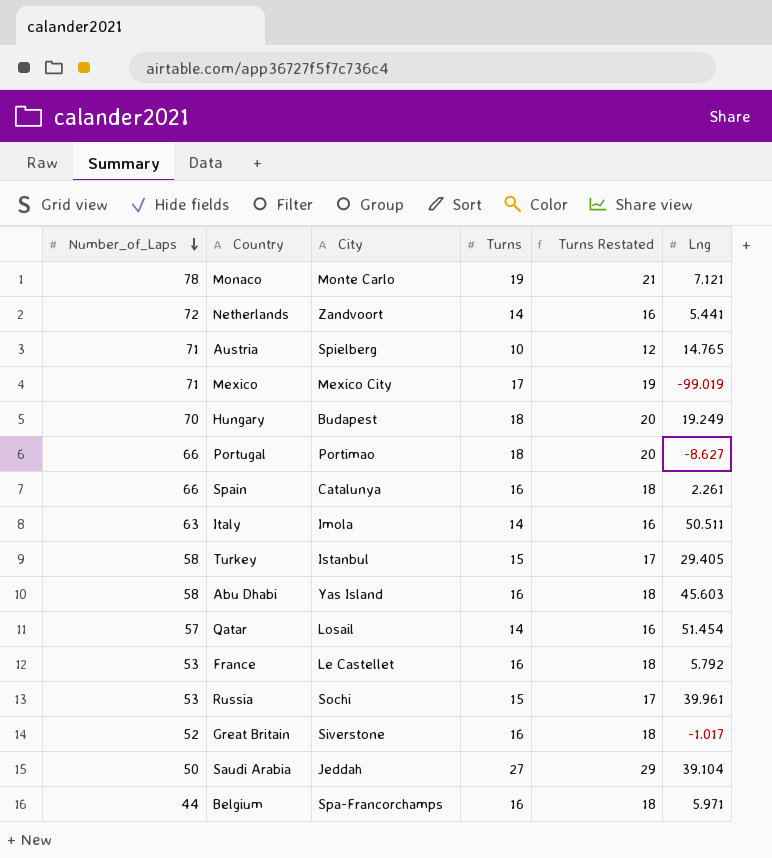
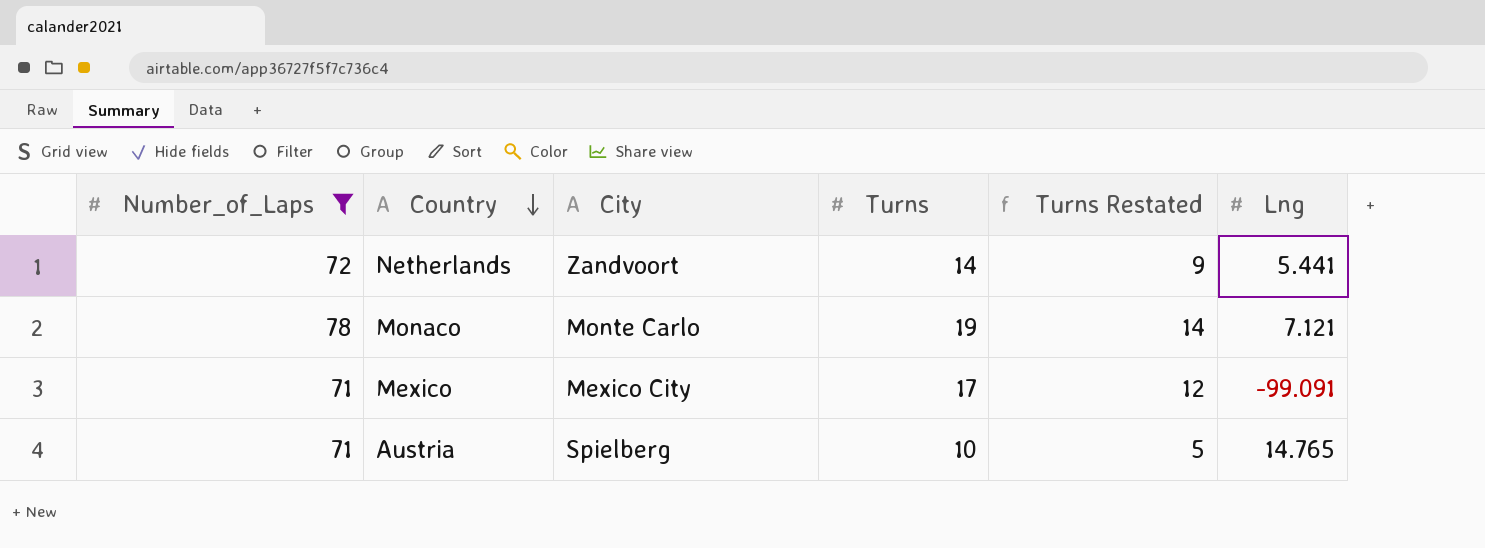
filter: none -> Number_of_Laps >= 71
row order: Number_of_Laps descending -> Country descending
column Turns Restated | formula: [Turns] + 2 -> [Turns] - 5
Mexico | Lng: -99.019 -> -99.091

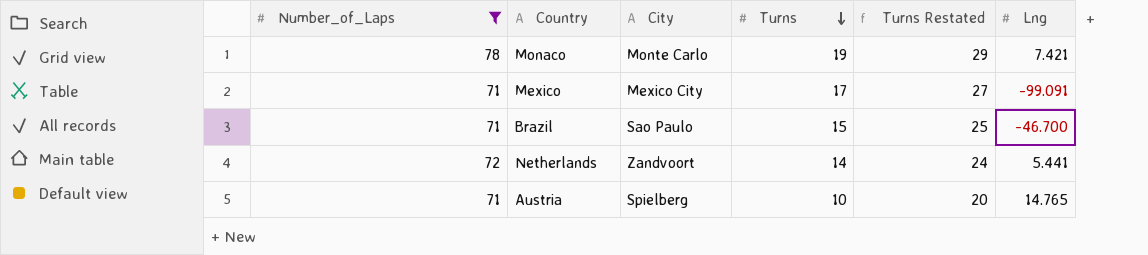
row order: Country descending -> Turns descending
column Turns Restated | formula: [Turns] - 5 -> [Turns] + 10
Monaco | Lng: 7.121 -> 7.421
row Brazil: none -> 71 | Sao Paulo | 15 | 25 | -46.700

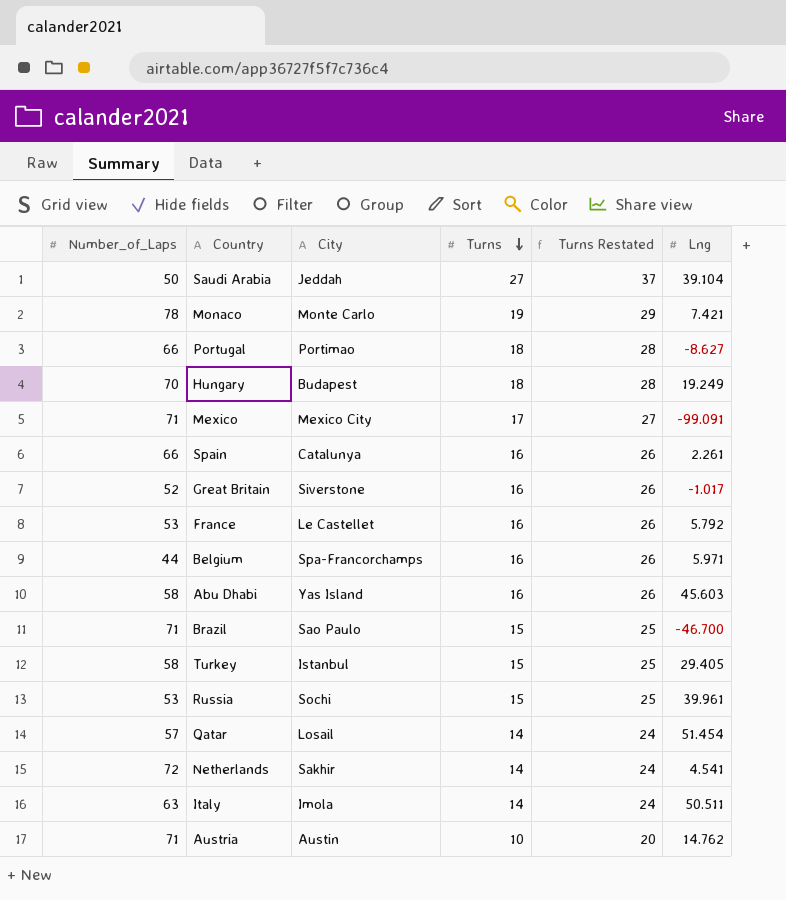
filter: Number_of_Laps >= 71 -> none
Netherlands | City: Zandvoort -> Sakhir
Netherlands | Lng: 5.441 -> 4.541
Austria | City: Spielberg -> Austin
Austria | Lng: 14.765 -> 14.762

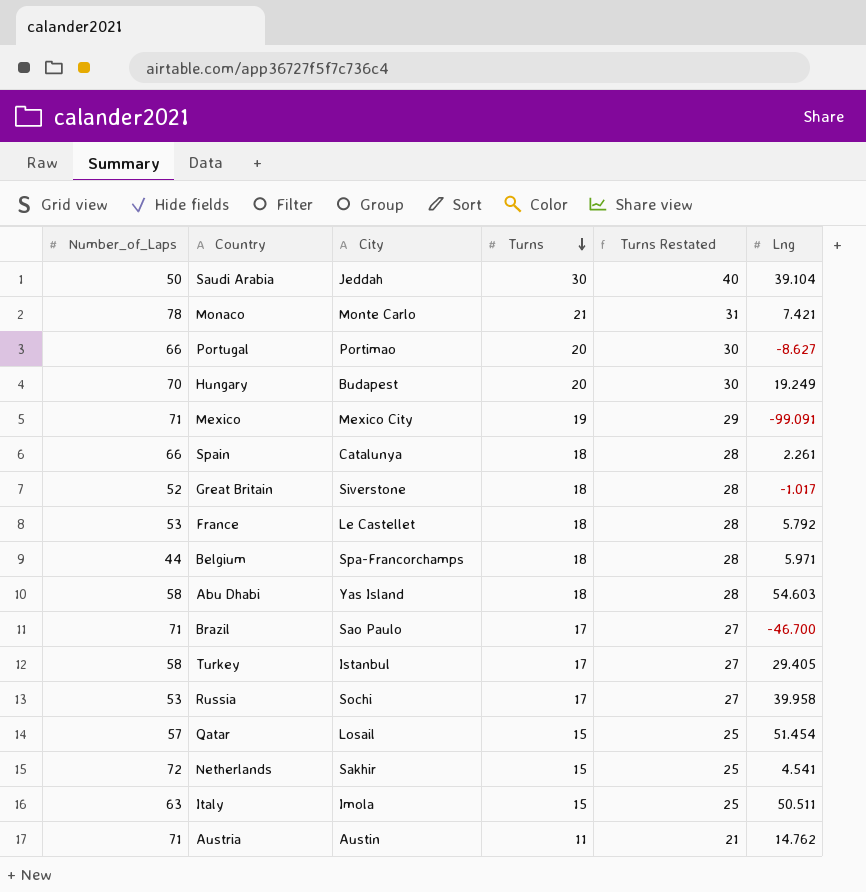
Saudi Arabia | Turns: 27 -> 30
Saudi Arabia | Turns Restated: 37 -> 40
Monaco | Turns: 19 -> 21
Monaco | Turns Restated: 29 -> 31
Portugal | Turns: 18 -> 20
Portugal | Turns Restated: 28 -> 30
Hungary | Turns: 18 -> 20
Hungary | Turns Restated: 28 -> 30
Mexico | Turns: 17 -> 19
Mexico | Turns Restated: 27 -> 29
Spain | Turns: 16 -> 18
Spain | Turns Restated: 26 -> 28
Great Britain | Turns: 16 -> 18
Great Britain | Turns Restated: 26 -> 28
France | Turns: 16 -> 18
France | Turns Restated: 26 -> 28
Belgium | Turns: 16 -> 18
Belgium | Turns Restated: 26 -> 28
Abu Dhabi | Turns: 16 -> 18
Abu Dhabi | Turns Restated: 26 -> 28
Abu Dhabi | Lng: 45.603 -> 54.603
Brazil | Turns: 15 -> 17
Brazil | Turns Restated: 25 -> 27
Turkey | Turns: 15 -> 17
Turkey | Turns Restated: 25 -> 27
Russia | Turns: 15 -> 17
Russia | Turns Restated: 25 -> 27
Russia | Lng: 39.961 -> 39.958
Qatar | Turns: 14 -> 15
Qatar | Turns Restated: 24 -> 25
Netherlands | Turns: 14 -> 15
Netherlands | Turns Restated: 24 -> 25
Italy | Turns: 14 -> 15
Italy | Turns Restated: 24 -> 25
Austria | Turns: 10 -> 11
Austria | Turns Restated: 20 -> 21

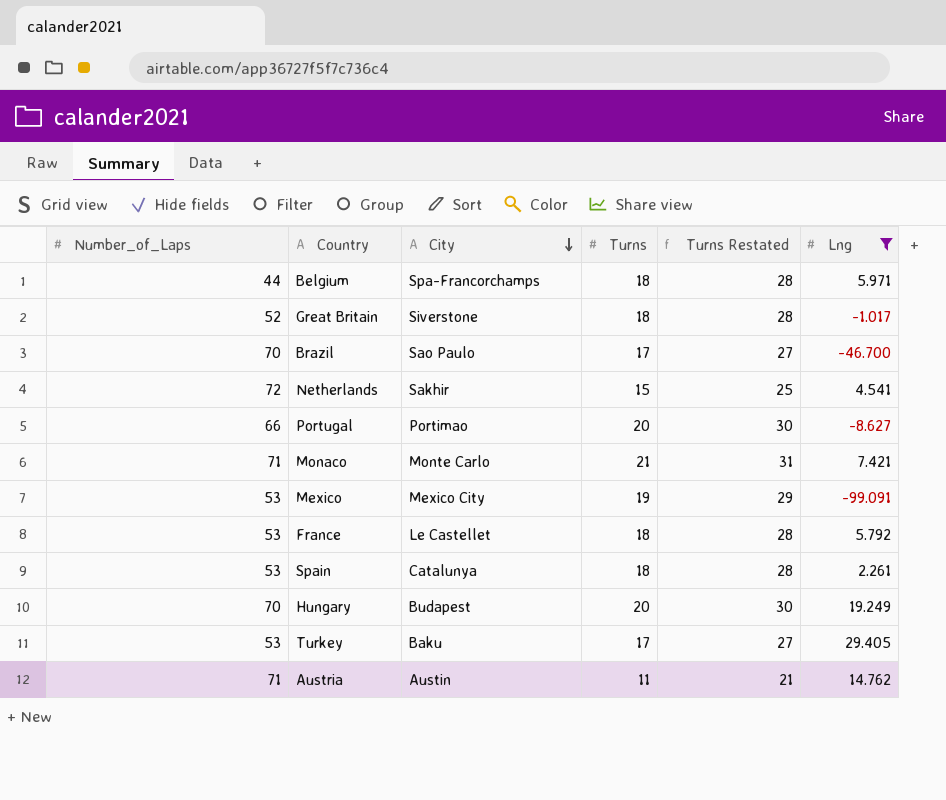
filter: none -> Lng <= 29.405
row order: Turns descending -> City descending
Brazil | Number_of_Laps: 71 -> 70
Monaco | Number_of_Laps: 78 -> 71
Mexico | Number_of_Laps: 71 -> 53
Spain | Number_of_Laps: 66 -> 53
Turkey | Number_of_Laps: 58 -> 53
Turkey | City: Istanbul -> Baku

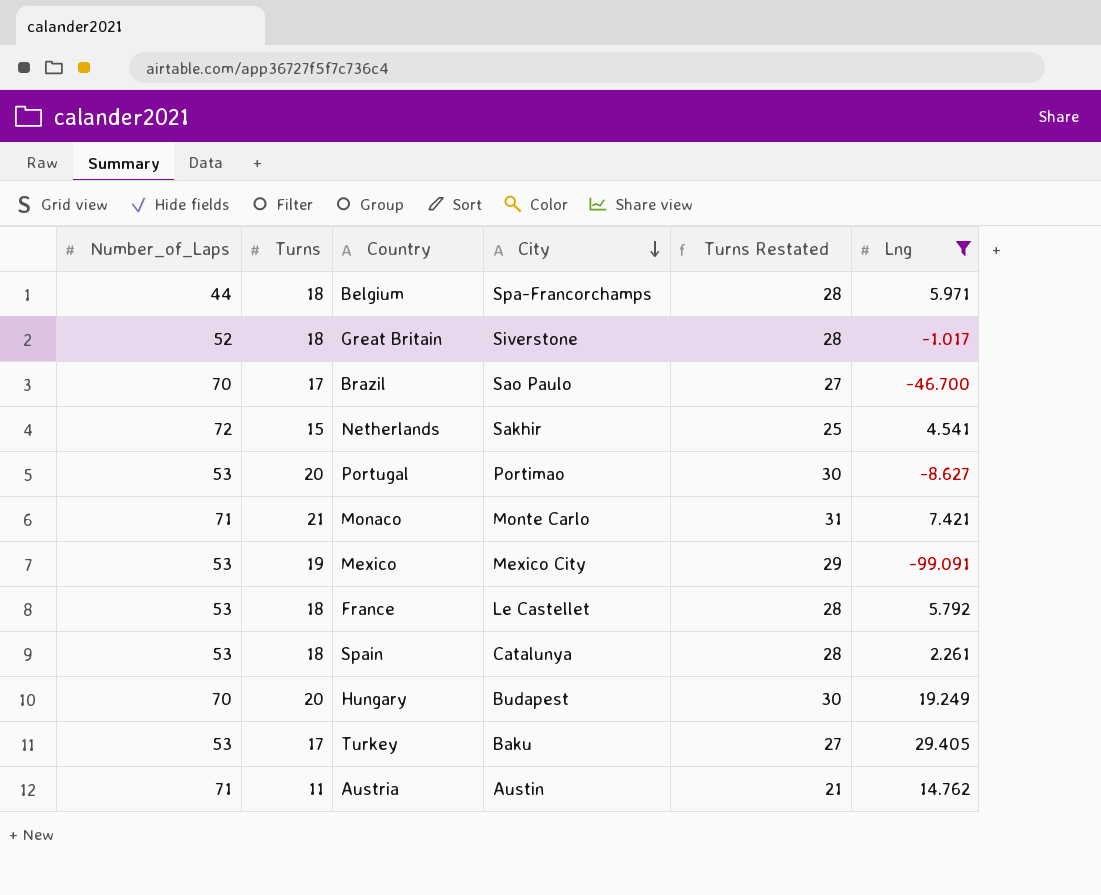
column Turns | position: 4 -> 2
Portugal | Number_of_Laps: 66 -> 53

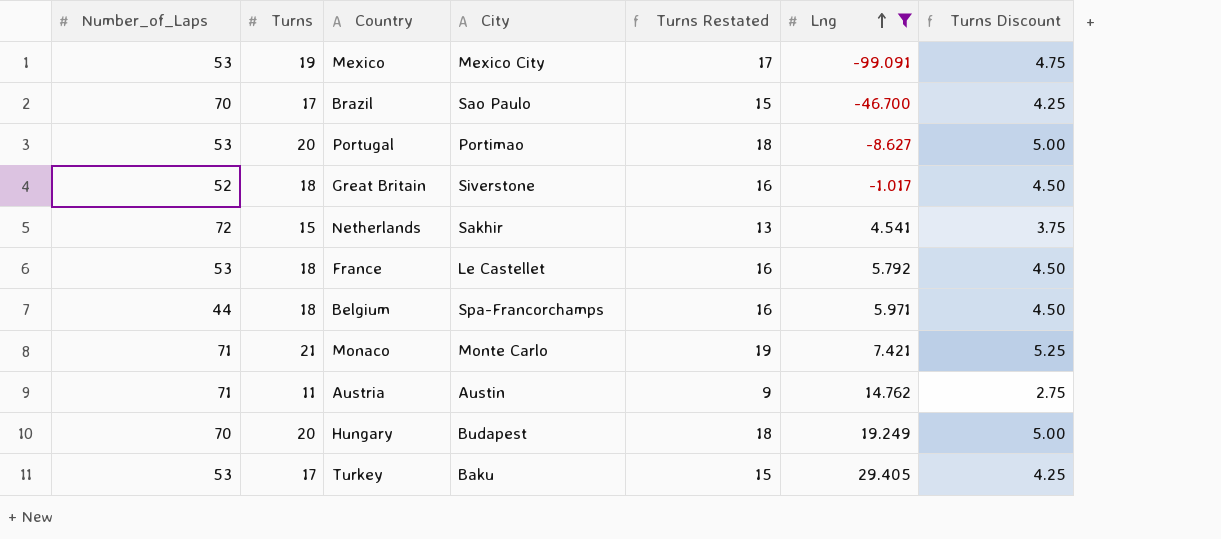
row order: City descending -> Lng ascending
column Turns Restated | formula: [Turns] + 10 -> [Turns] - 2
column Turns Discount | formula: none -> [Turns] * 0.25
row Spain: 53 | 18 | Catalunya | 28 | 2.261 -> none

